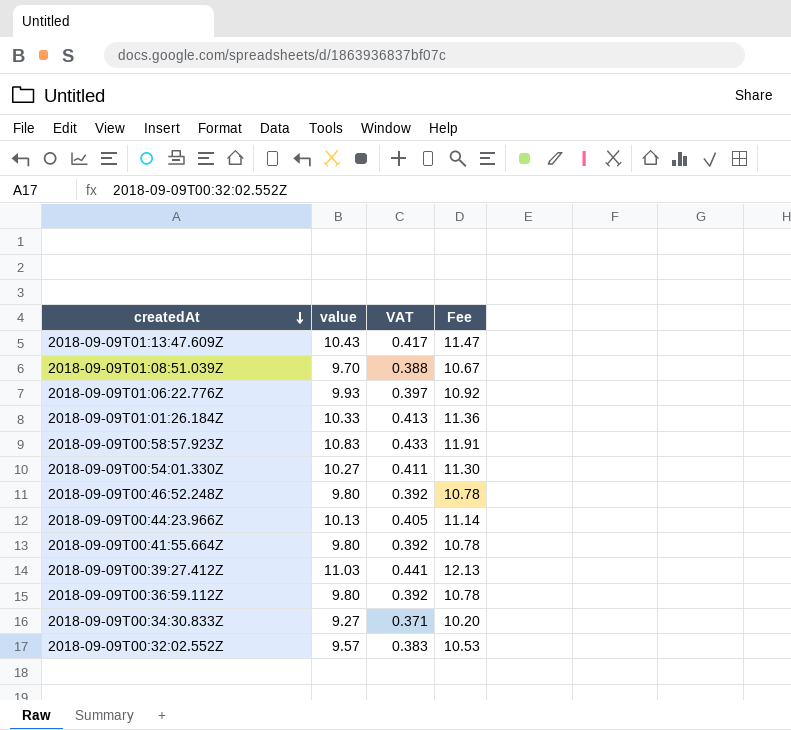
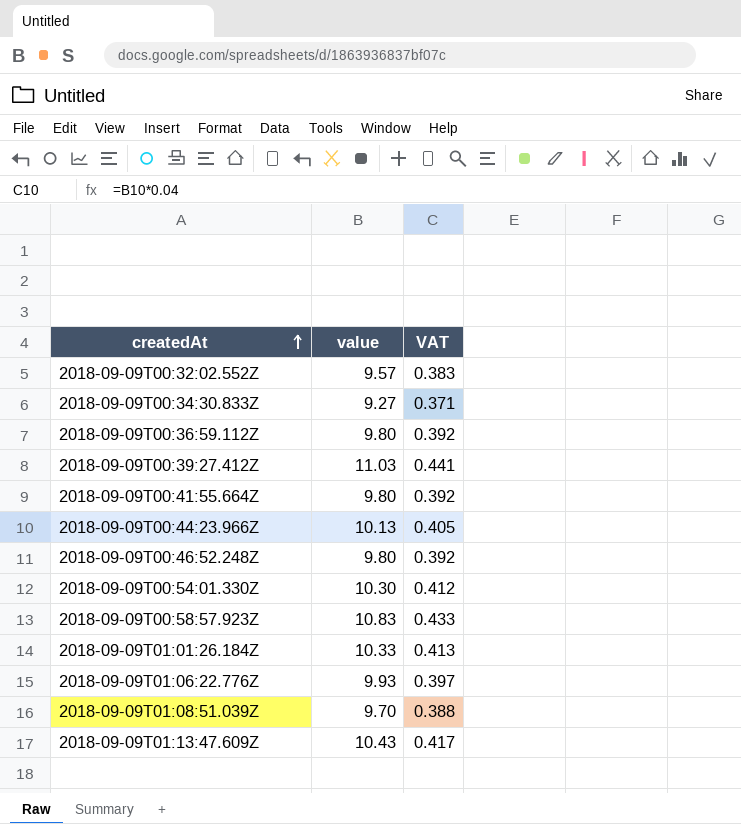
row order: createdAt descending -> createdAt ascending
column Fee | formula: [value] * 1.1 -> none
2018-09-09T00:54:01.330Z | value: 10.27 -> 10.30
2018-09-09T00:54:01.330Z | VAT: 0.411 -> 0.412

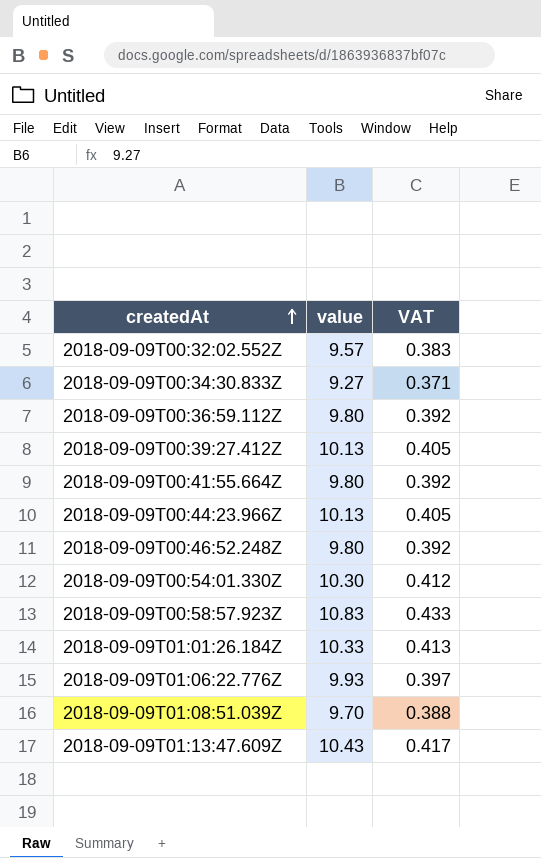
2018-09-09T00:39:27.412Z | value: 11.03 -> 10.13
2018-09-09T00:39:27.412Z | VAT: 0.441 -> 0.405

